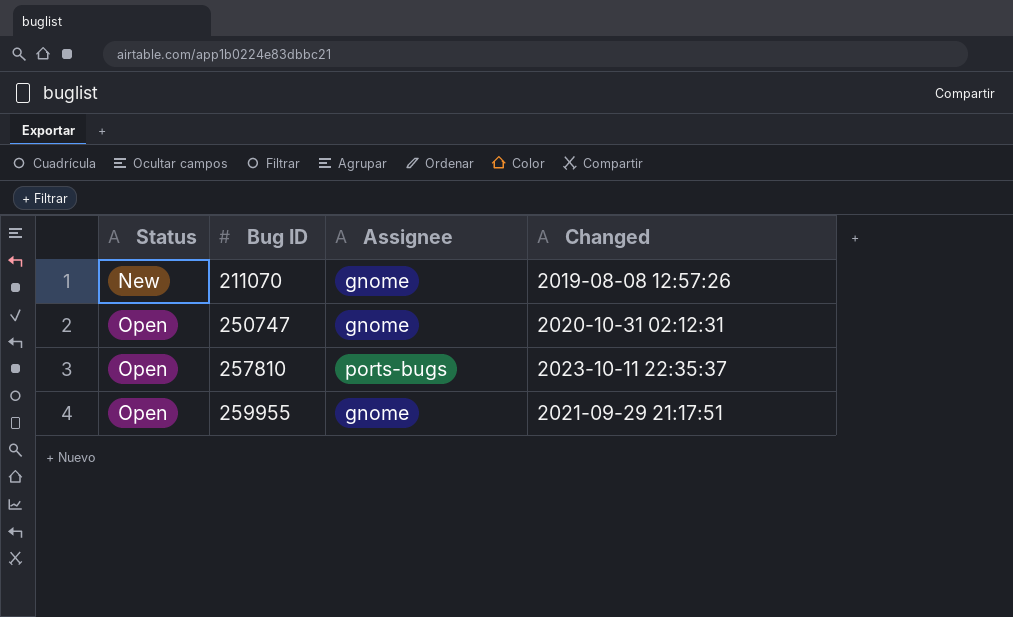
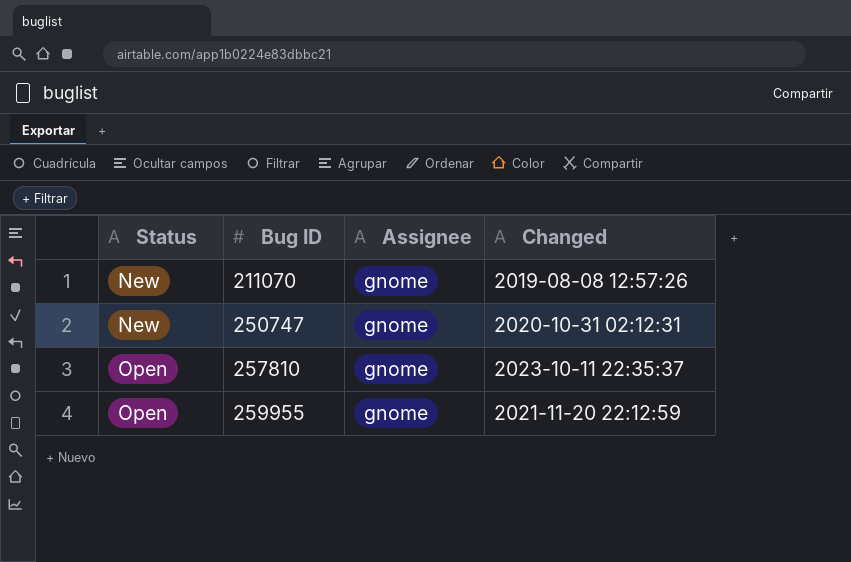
250747 | Status: Open -> New
257810 | Assignee: ports-bugs -> gnome
259955 | Changed: 2021-09-29 21:17:51 -> 2021-11-20 22:12:59

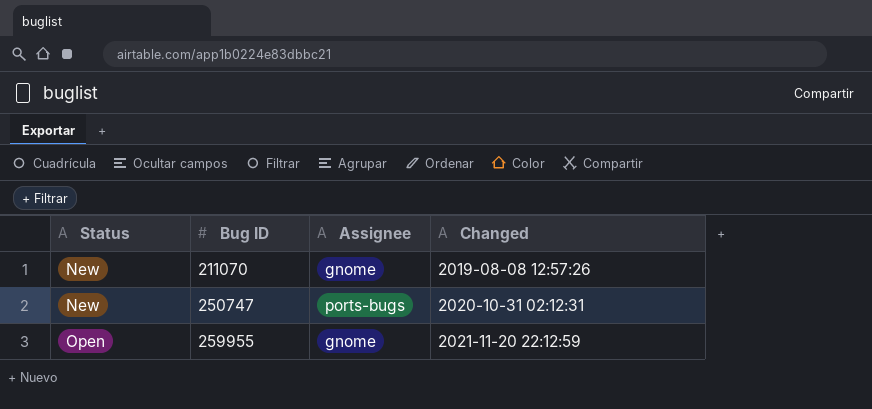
row 257810: Open | gnome | 2023-10-11 22:35:37 -> none
250747 | Assignee: gnome -> ports-bugs

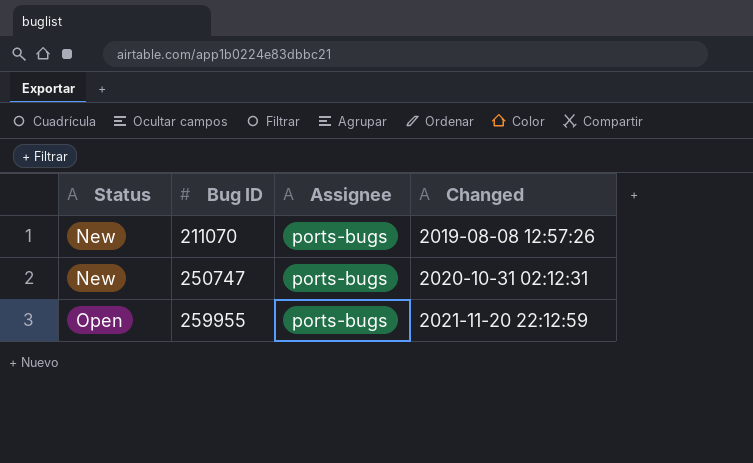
211070 | Assignee: gnome -> ports-bugs
259955 | Assignee: gnome -> ports-bugs

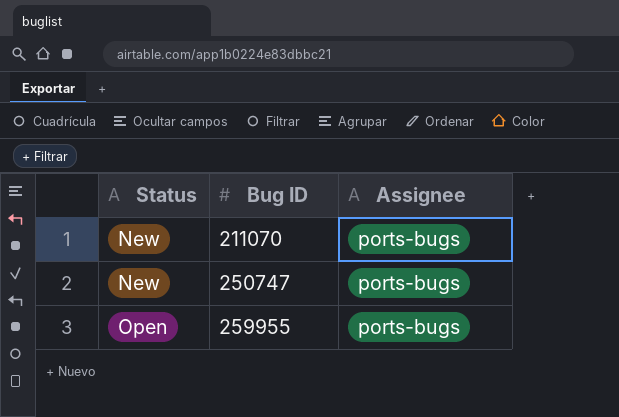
column Changed | position: 4 -> none

